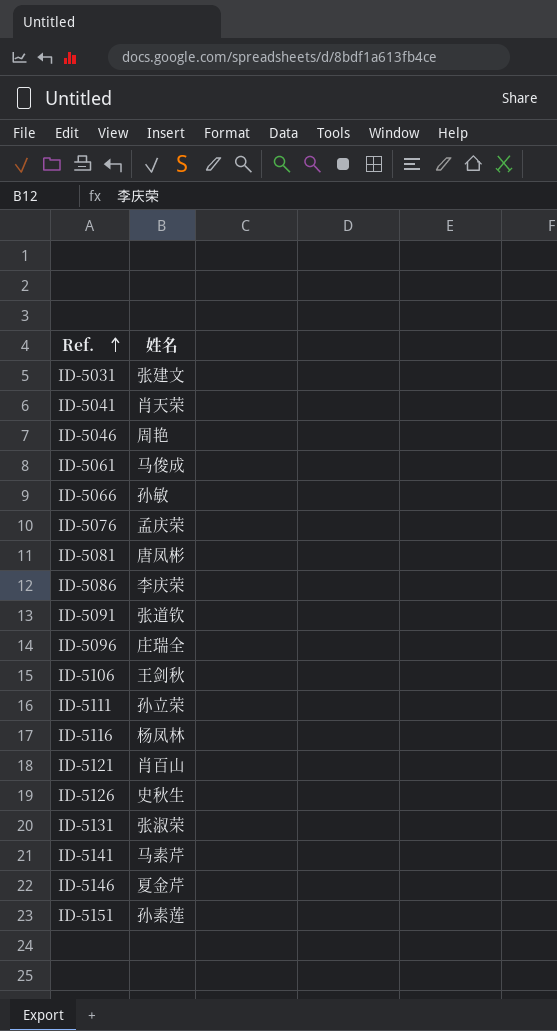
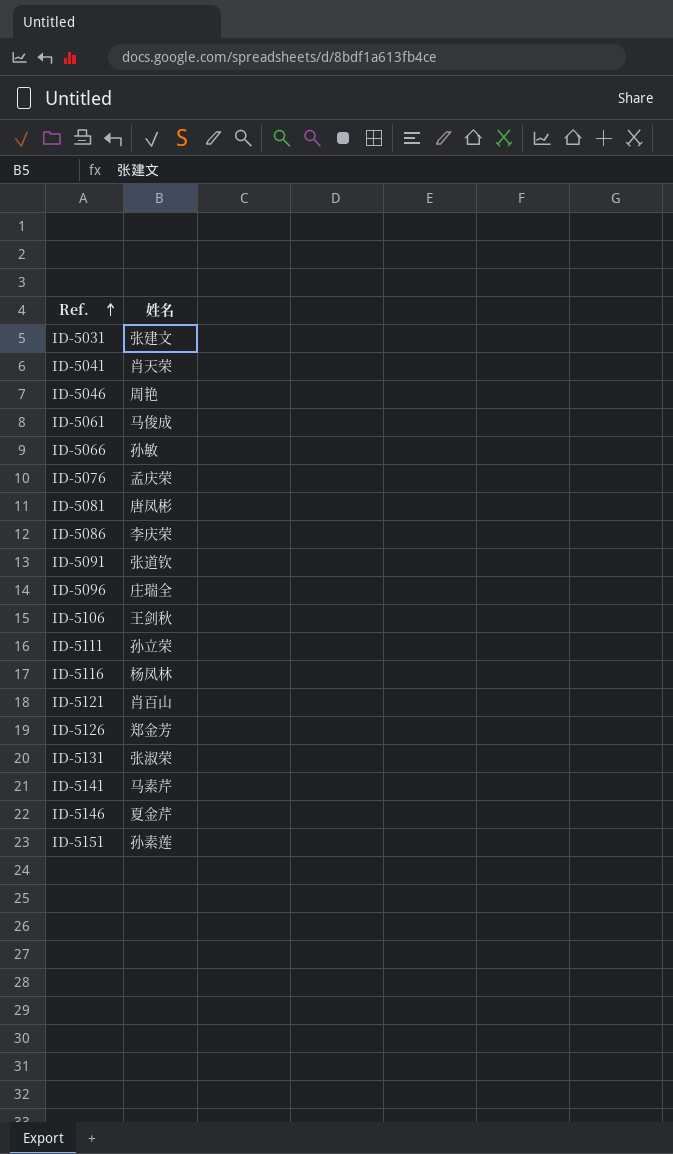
ID-5126 | 姓名: 史秋生 -> 郑金芳

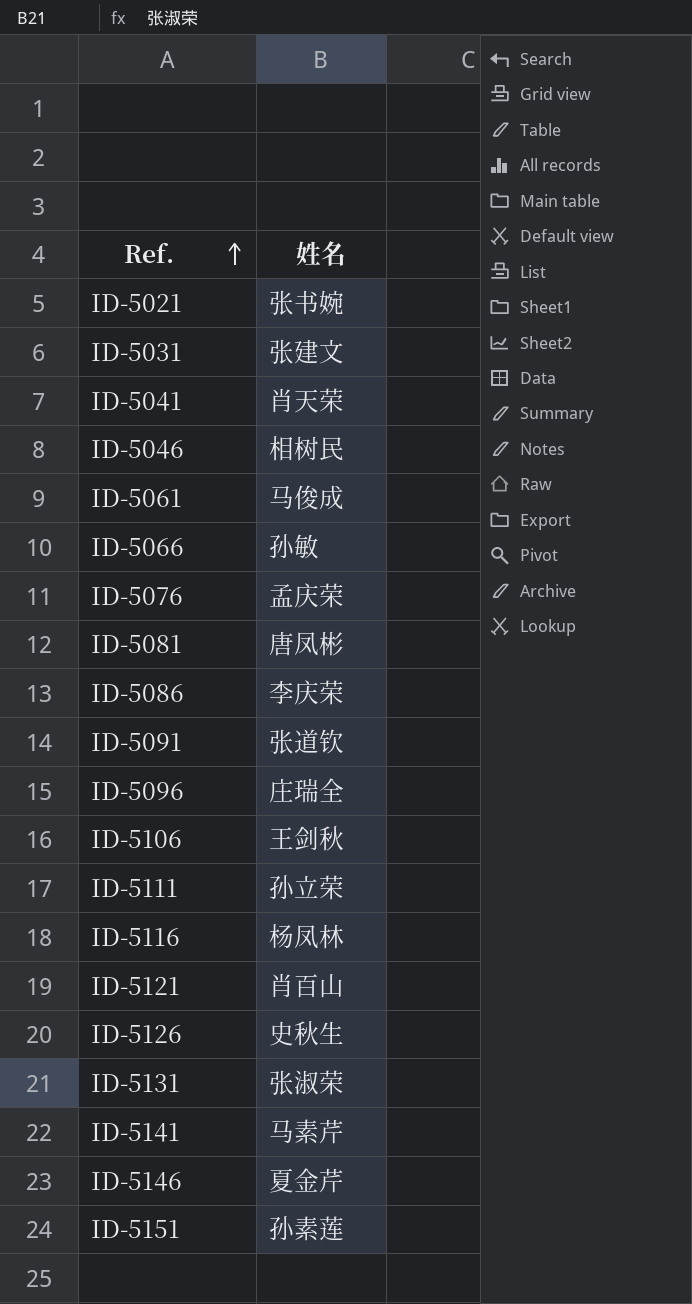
row ID-5021: none -> 张书婉
ID-5046 | 姓名: 周艳 -> 相树民
ID-5126 | 姓名: 郑金芳 -> 史秋生

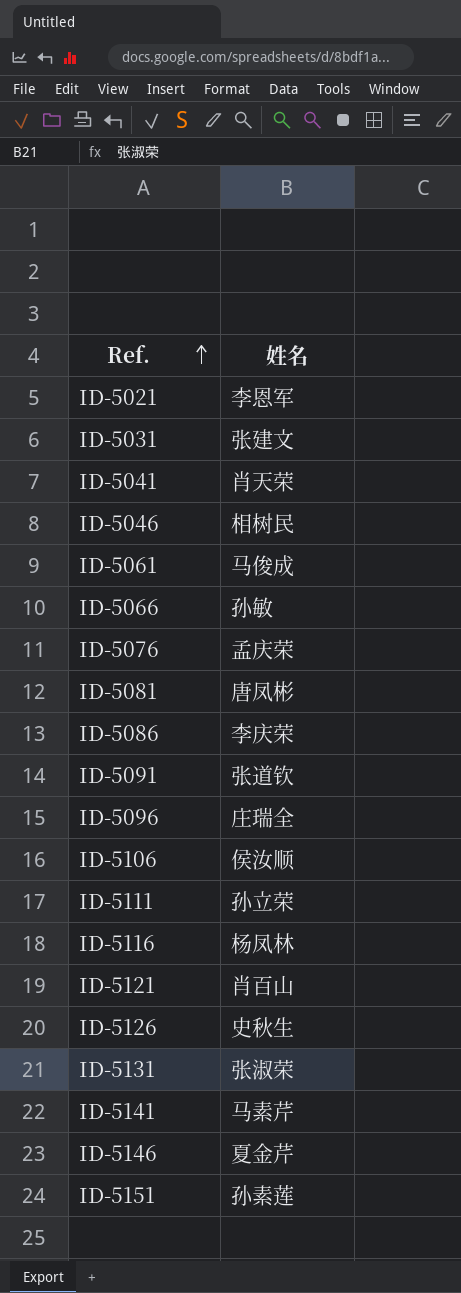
ID-5021 | 姓名: 张书婉 -> 李恩军
ID-5106 | 姓名: 王剑秋 -> 侯汝顺

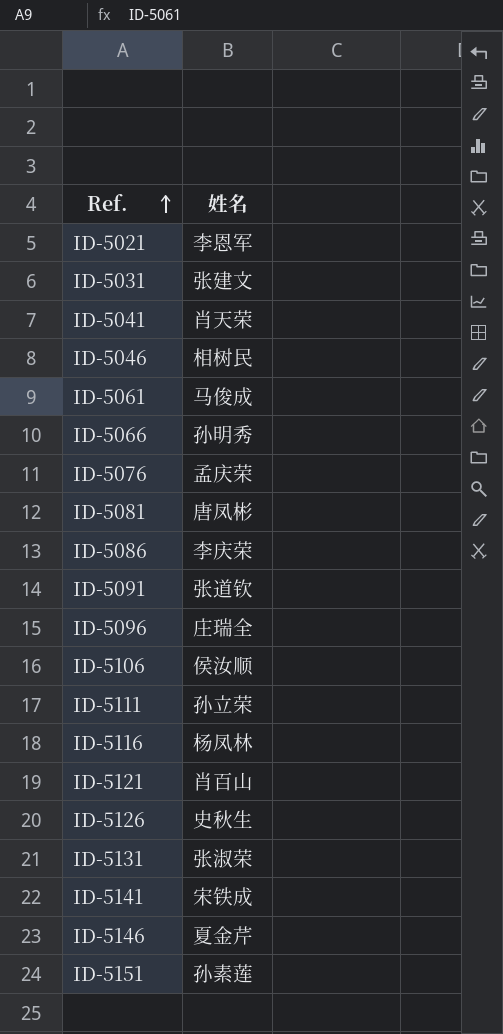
ID-5066 | 姓名: 孙敏 -> 孙明秀
ID-5141 | 姓名: 马素芹 -> 宋铁成

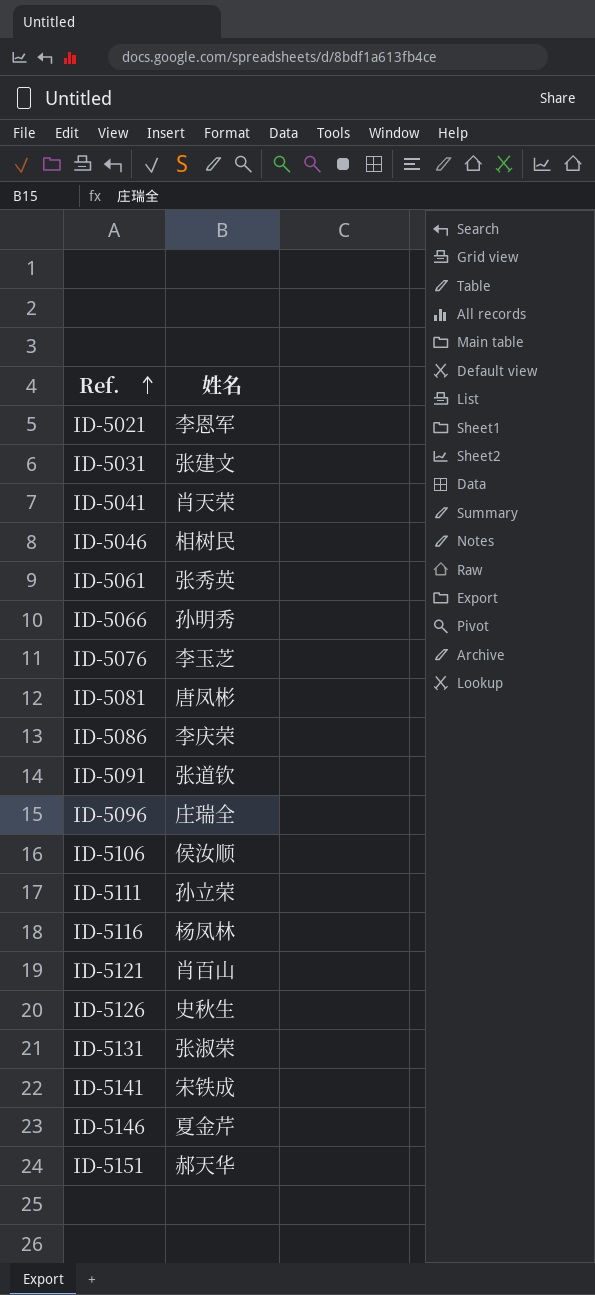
ID-5061 | 姓名: 马俊成 -> 张秀英
ID-5076 | 姓名: 孟庆荣 -> 李玉芝
ID-5151 | 姓名: 孙素莲 -> 郝天华

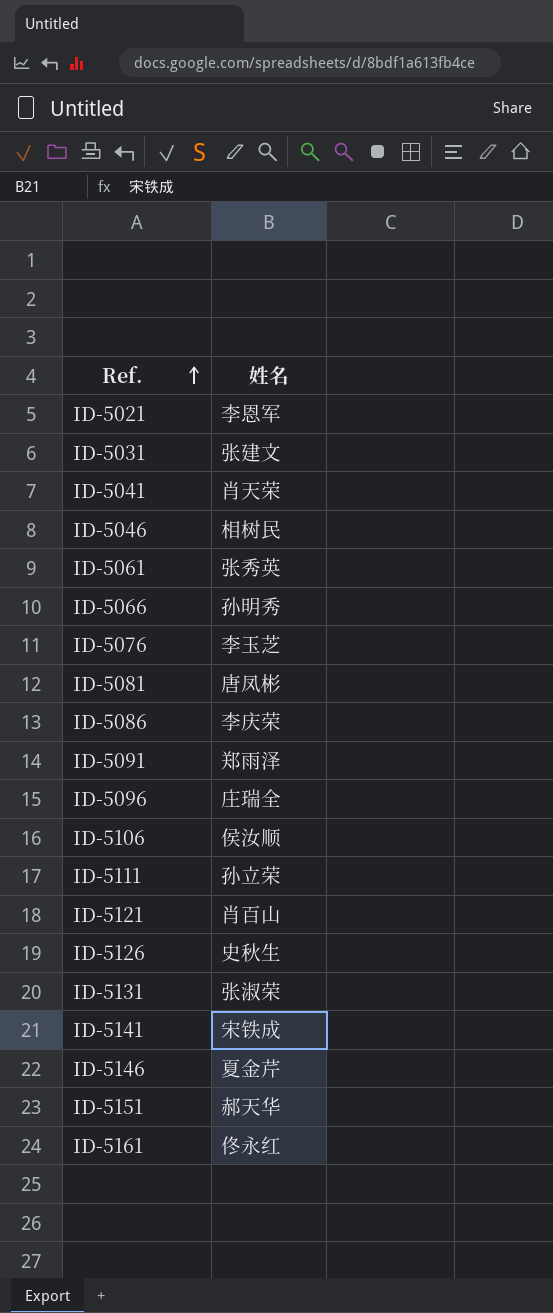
row ID-5116: 杨凤林 -> none
ID-5091 | 姓名: 张道钦 -> 郑雨泽
row ID-5161: none -> 佟永红

